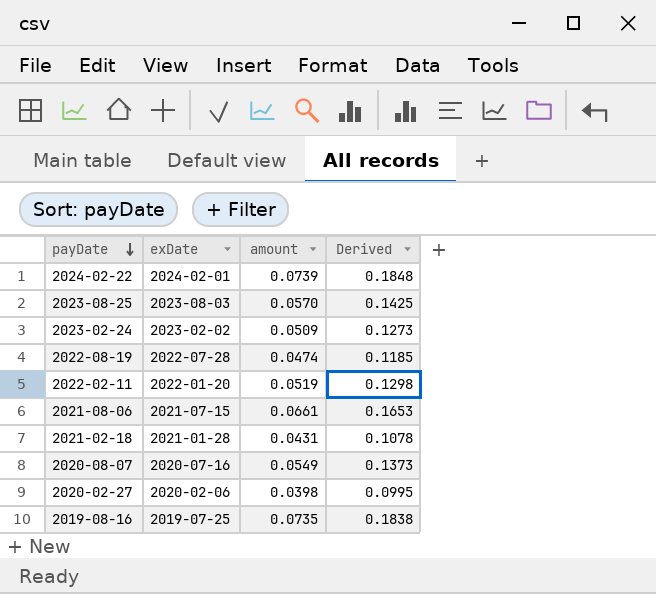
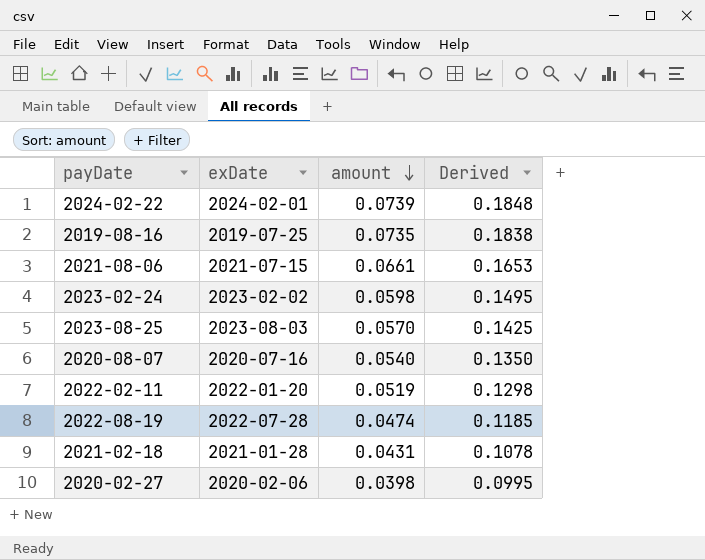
row order: payDate descending -> amount descending
2023-02-24 | amount: 0.0509 -> 0.0598
2023-02-24 | Derived: 0.1273 -> 0.1495
2020-08-07 | amount: 0.0549 -> 0.0540
2020-08-07 | Derived: 0.1373 -> 0.1350

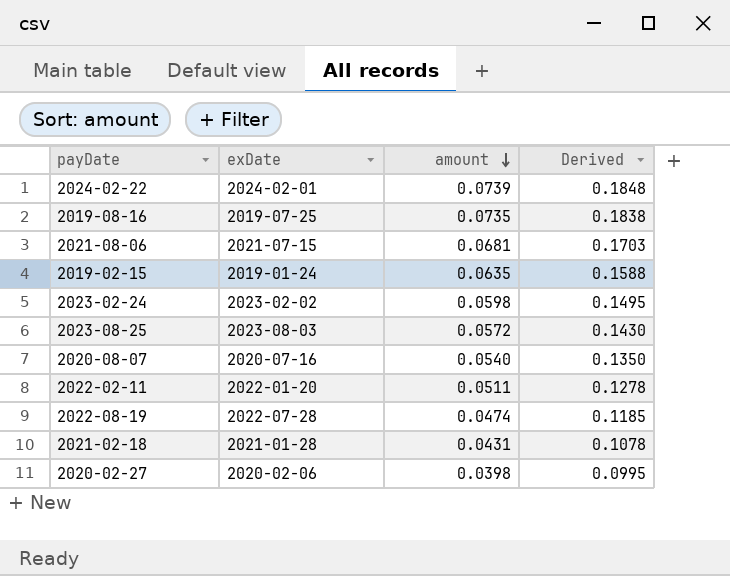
2021-08-06 | amount: 0.0661 -> 0.0681
2021-08-06 | Derived: 0.1653 -> 0.1703
row 2019-02-15: none -> 2019-01-24 | 0.0635 | 0.1588
2023-08-25 | amount: 0.0570 -> 0.0572
2023-08-25 | Derived: 0.1425 -> 0.1430
2022-02-11 | amount: 0.0519 -> 0.0511
2022-02-11 | Derived: 0.1298 -> 0.1278

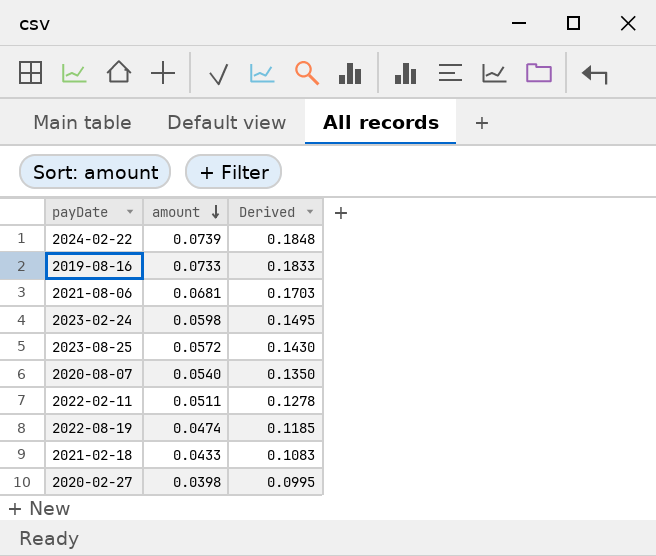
column exDate | position: 2 -> none
row 2019-02-15: 2019-01-24 | 0.0635 | 0.1588 -> none
2019-08-16 | amount: 0.0735 -> 0.0733
2019-08-16 | Derived: 0.1838 -> 0.1833
2021-02-18 | amount: 0.0431 -> 0.0433
2021-02-18 | Derived: 0.1078 -> 0.1083

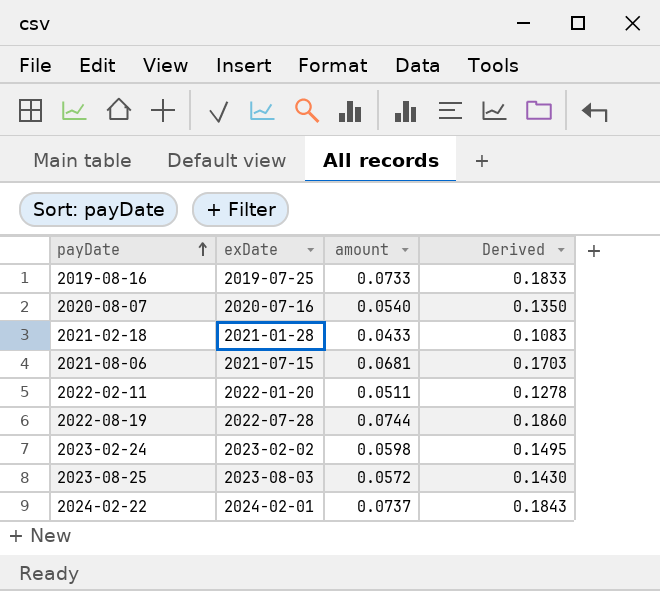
row order: amount descending -> payDate ascending
column exDate | position: none -> 2
row 2020-02-27: 0.0398 | 0.0995 -> none
2022-08-19 | amount: 0.0474 -> 0.0744
2022-08-19 | Derived: 0.1185 -> 0.1860
2024-02-22 | amount: 0.0739 -> 0.0737
2024-02-22 | Derived: 0.1848 -> 0.1843

